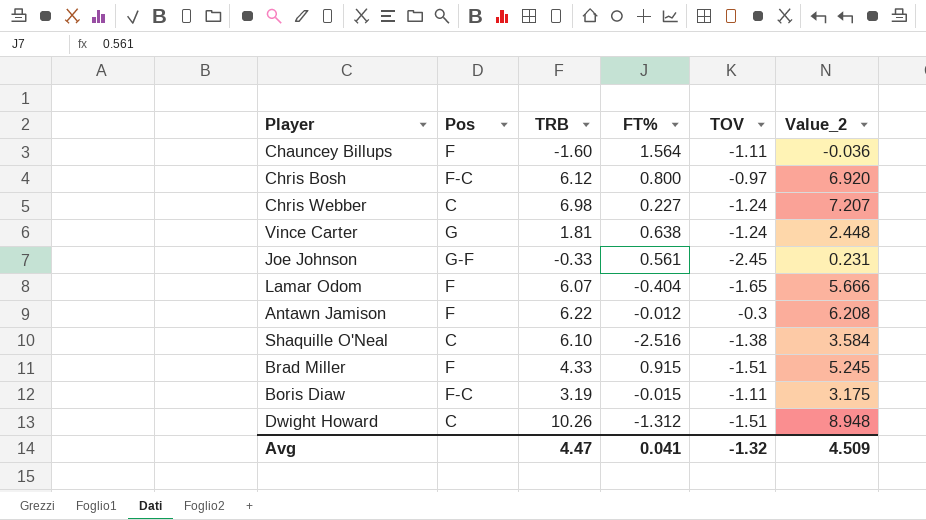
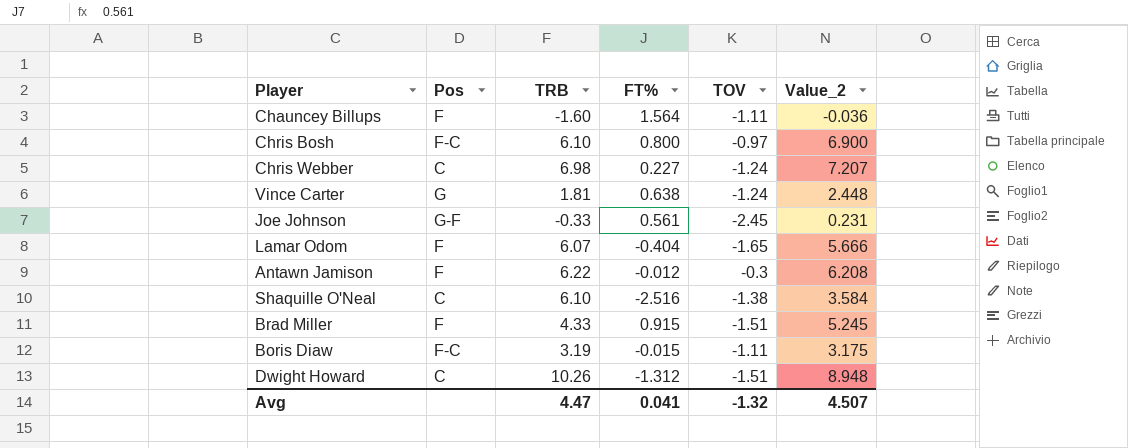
Chris Bosh | TRB: 6.12 -> 6.10
Chris Bosh | Value_2: 6.920 -> 6.900
Avg | Value_2: 4.509 -> 4.507

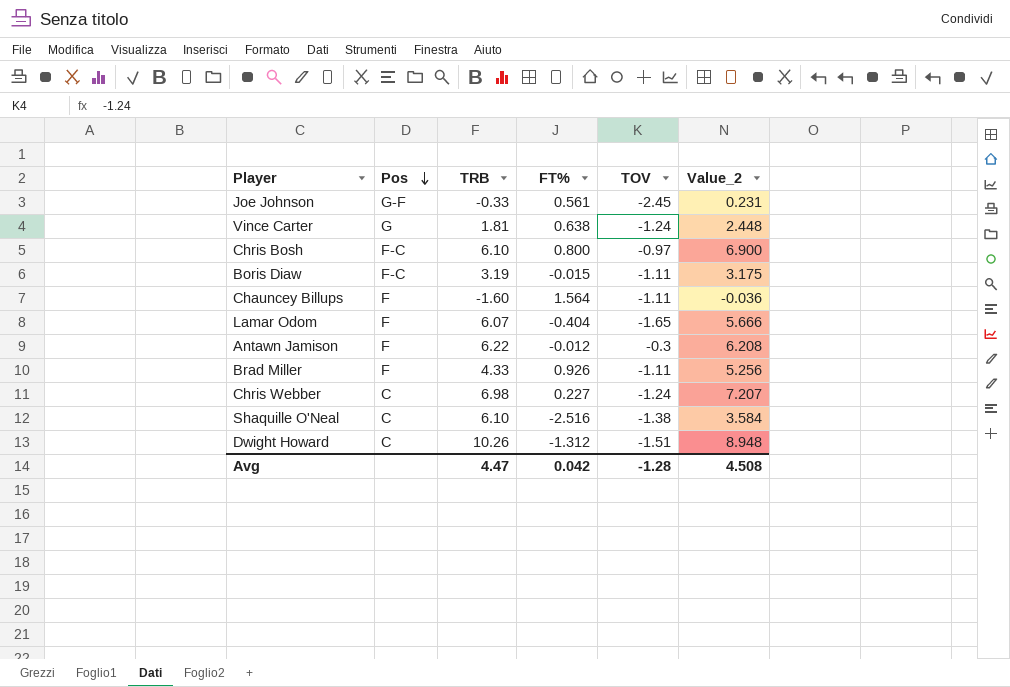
row order: none -> Pos descending
Brad Miller | FT%: 0.915 -> 0.926
Brad Miller | TOV: -1.51 -> -1.11
Brad Miller | Value_2: 5.245 -> 5.256
Avg | FT%: 0.041 -> 0.042
Avg | TOV: -1.32 -> -1.28
Avg | Value_2: 4.507 -> 4.508

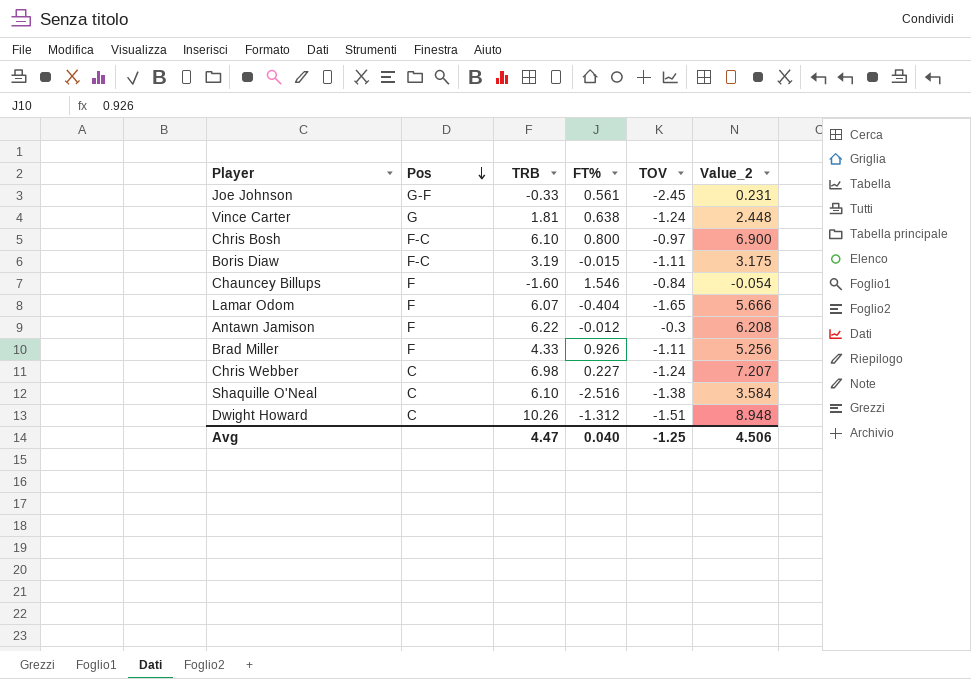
Chauncey Billups | FT%: 1.564 -> 1.546
Chauncey Billups | TOV: -1.11 -> -0.84
Chauncey Billups | Value_2: -0.036 -> -0.054
Avg | FT%: 0.042 -> 0.040
Avg | TOV: -1.28 -> -1.25
Avg | Value_2: 4.508 -> 4.506

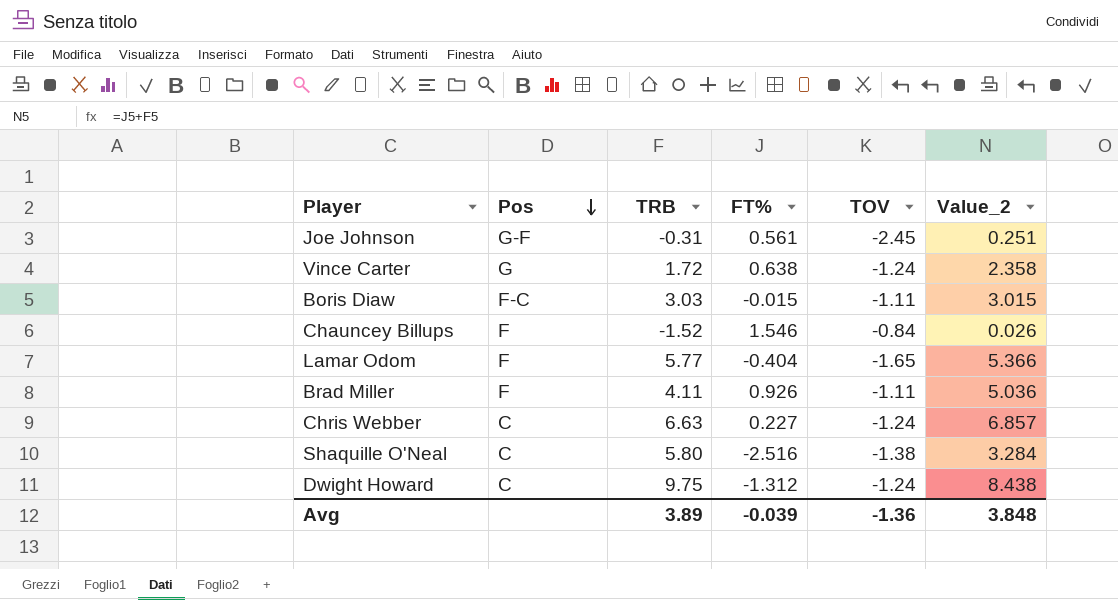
row Chris Bosh: F-C | 6.10 | 0.800 | -0.97 | 6.900 -> none
row Antawn Jamison: F | 6.22 | -0.012 | -0.3 | 6.208 -> none
Joe Johnson | TRB: -0.33 -> -0.31
Joe Johnson | Value_2: 0.231 -> 0.251
Vince Carter | TRB: 1.81 -> 1.72
Vince Carter | Value_2: 2.448 -> 2.358
Boris Diaw | TRB: 3.19 -> 3.03
Boris Diaw | Value_2: 3.175 -> 3.015
Chauncey Billups | TRB: -1.60 -> -1.52
Chauncey Billups | Value_2: -0.054 -> 0.026
Lamar Odom | TRB: 6.07 -> 5.77
Lamar Odom | Value_2: 5.666 -> 5.366
Brad Miller | TRB: 4.33 -> 4.11
Brad Miller | Value_2: 5.256 -> 5.036
Chris Webber | TRB: 6.98 -> 6.63
Chris Webber | Value_2: 7.207 -> 6.857
Shaquille O'Neal | TRB: 6.10 -> 5.80
Shaquille O'Neal | Value_2: 3.584 -> 3.284
Dwight Howard | TRB: 10.26 -> 9.75
Dwight Howard | TOV: -1.51 -> -1.24
Dwight Howard | Value_2: 8.948 -> 8.438
Avg | TRB: 4.47 -> 3.89
Avg | FT%: 0.040 -> -0.039
Avg | TOV: -1.25 -> -1.36
Avg | Value_2: 4.506 -> 3.848

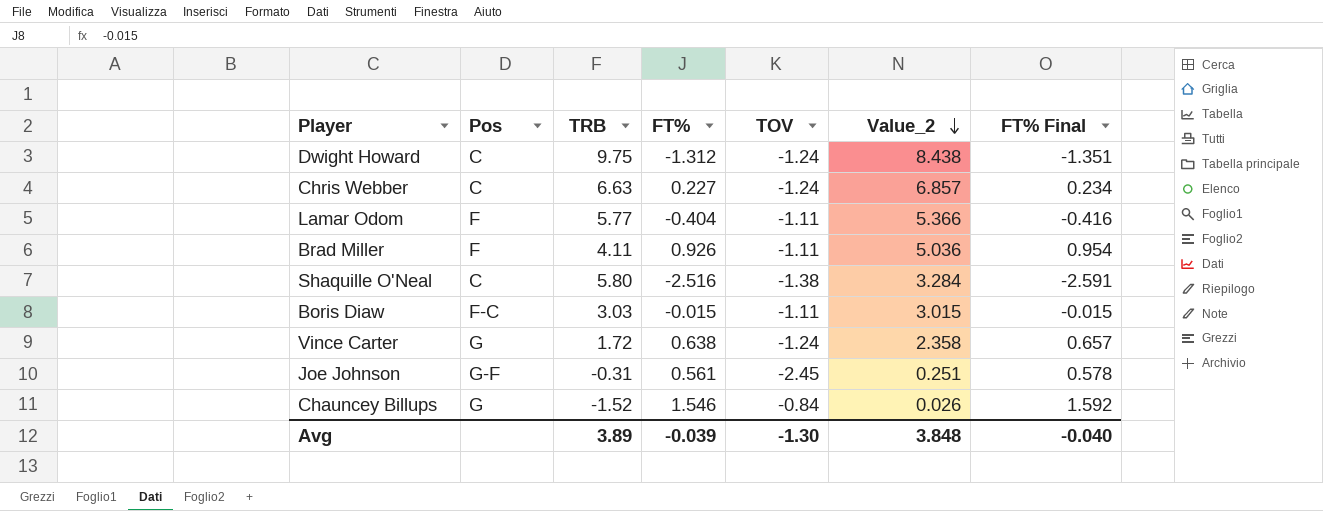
row order: Pos descending -> Value_2 descending
column FT% Final | formula: none -> [FT%] * 1.03
Lamar Odom | TOV: -1.65 -> -1.11
Chauncey Billups | Pos: F -> G
Avg | TOV: -1.36 -> -1.30

